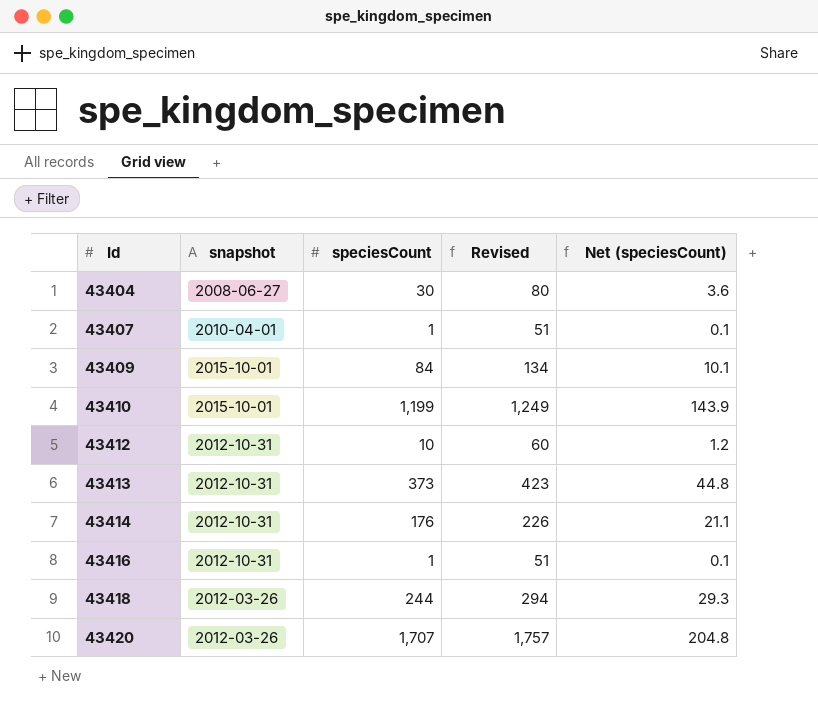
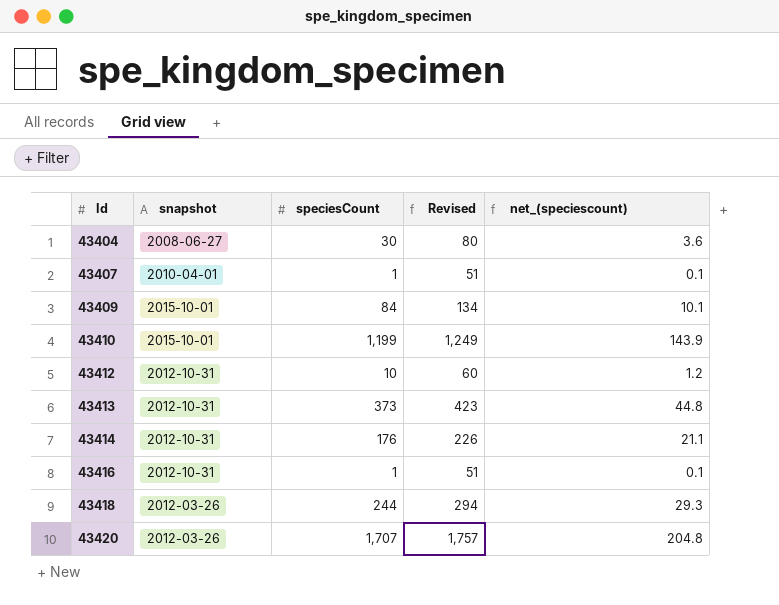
column name: Net (speciesCount) -> net_(speciescount)

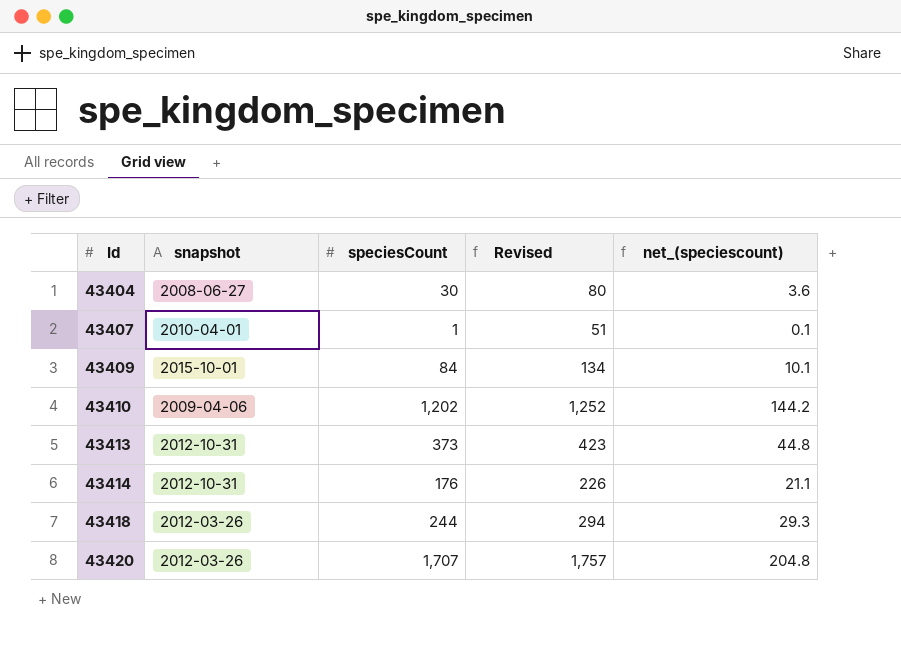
row 43412: 2012-10-31 | 10 | 60 | 1.2 -> none
row 43416: 2012-10-31 | 1 | 51 | 0.1 -> none
43410 | snapshot: 2015-10-01 -> 2009-04-06
43410 | speciesCount: 1,199 -> 1,202
43410 | Revised: 1,249 -> 1,252
43410 | net_(speciescount): 143.9 -> 144.2

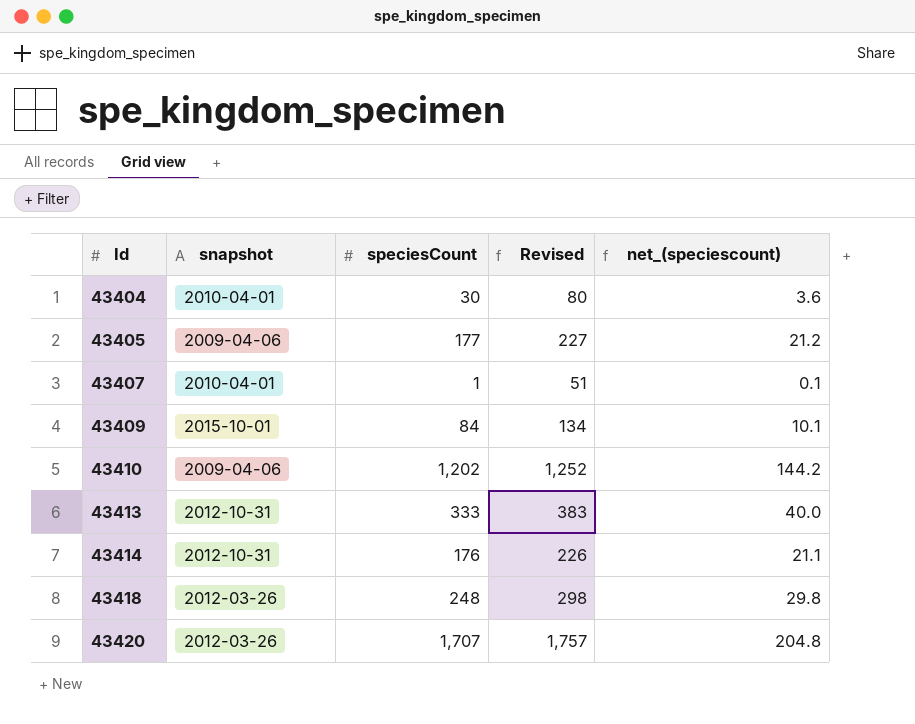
43404 | snapshot: 2008-06-27 -> 2010-04-01
row 43405: none -> 2009-04-06 | 177 | 227 | 21.2
43413 | speciesCount: 373 -> 333
43413 | Revised: 423 -> 383
43413 | net_(speciescount): 44.8 -> 40.0
43418 | speciesCount: 244 -> 248
43418 | Revised: 294 -> 298
43418 | net_(speciescount): 29.3 -> 29.8

